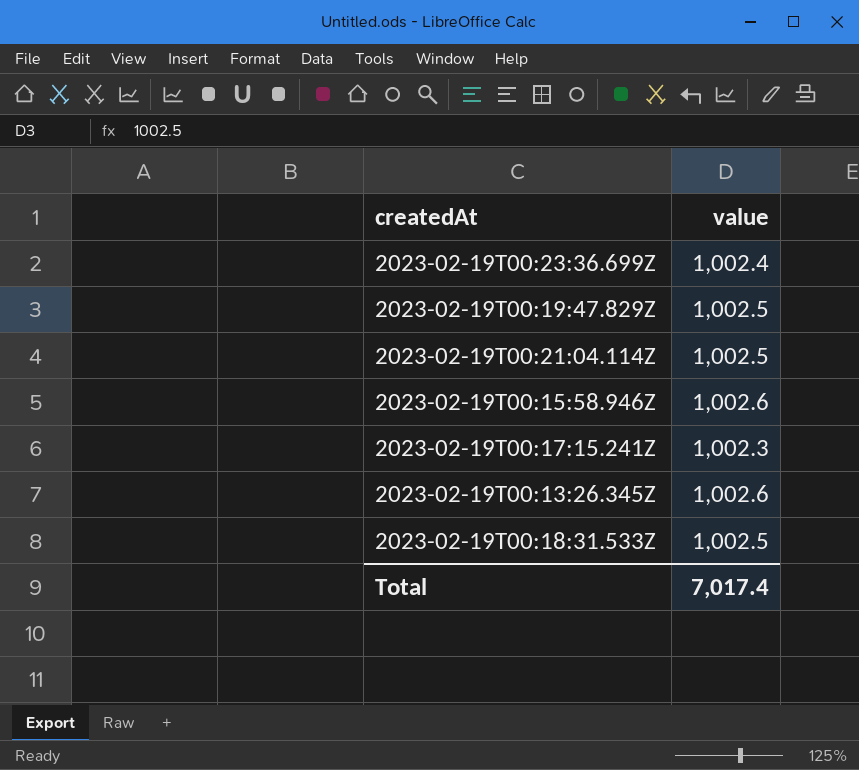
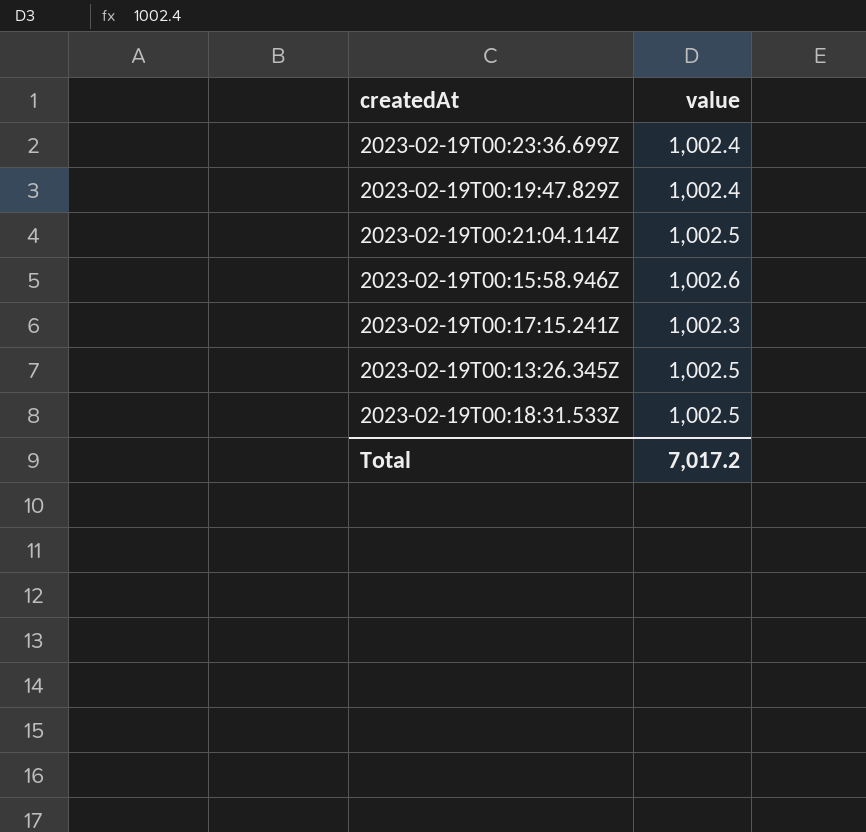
2023-02-19T00:19:47.829Z | value: 1,002.5 -> 1,002.4
2023-02-19T00:13:26.345Z | value: 1,002.6 -> 1,002.5
Total | value: 7,017.4 -> 7,017.2

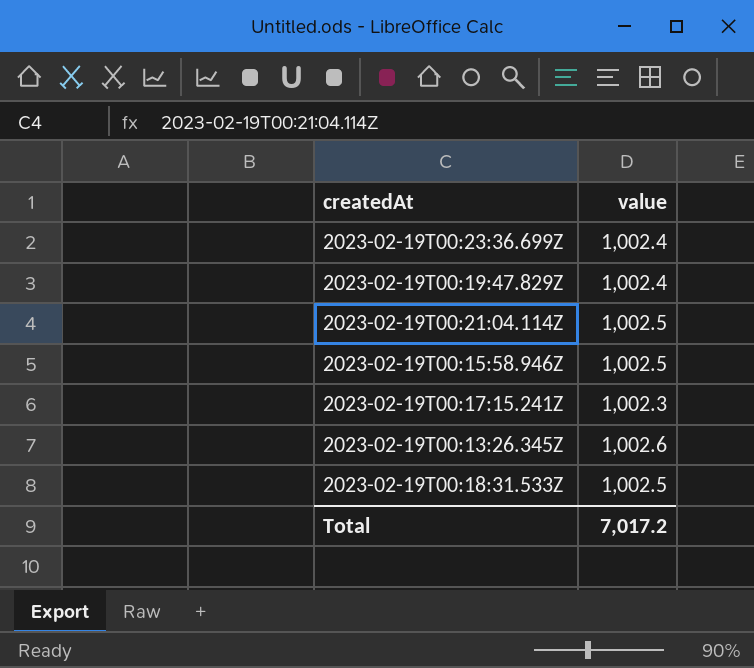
2023-02-19T00:15:58.946Z | value: 1,002.6 -> 1,002.5
2023-02-19T00:13:26.345Z | value: 1,002.5 -> 1,002.6

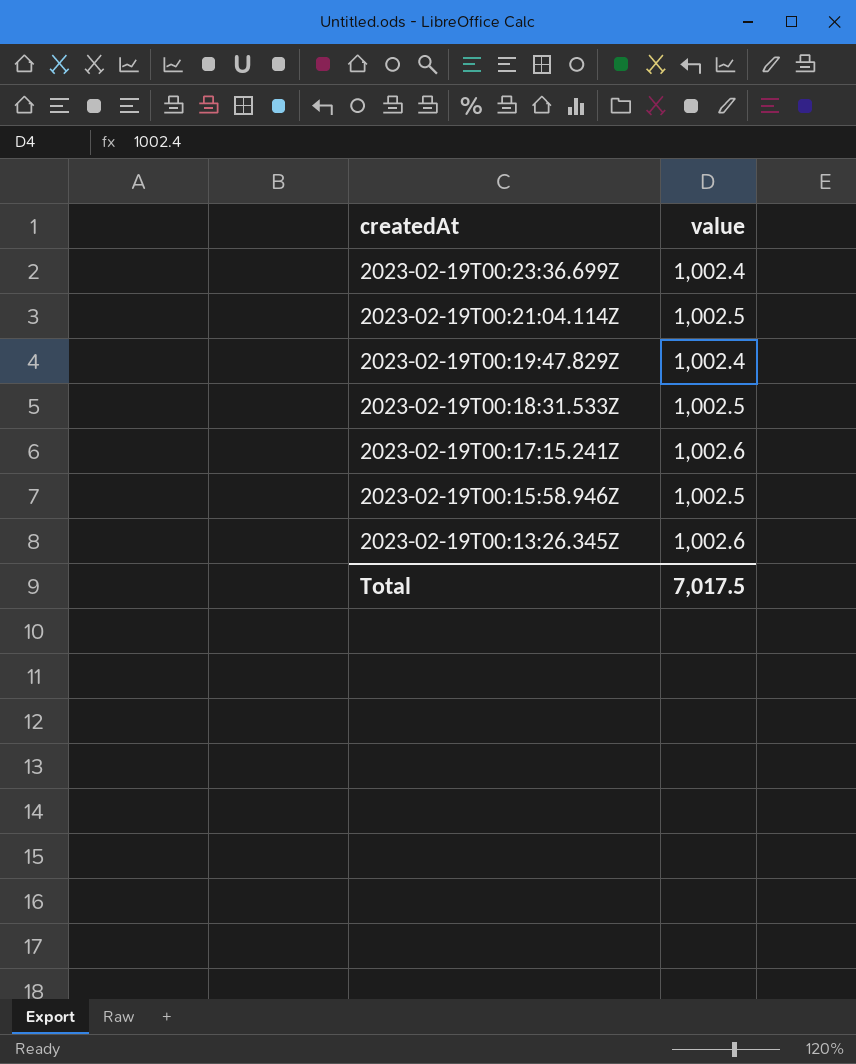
row order: none -> createdAt descending
2023-02-19T00:17:15.241Z | value: 1,002.3 -> 1,002.6
Total | value: 7,017.2 -> 7,017.5

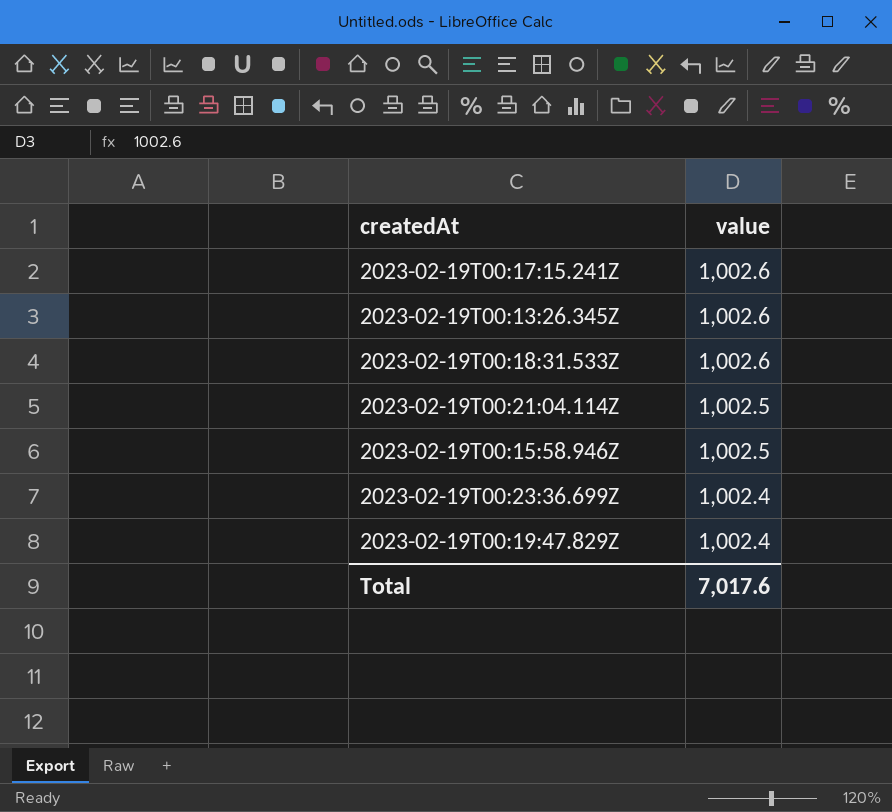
row order: createdAt descending -> value descending
2023-02-19T00:18:31.533Z | value: 1,002.5 -> 1,002.6
Total | value: 7,017.5 -> 7,017.6

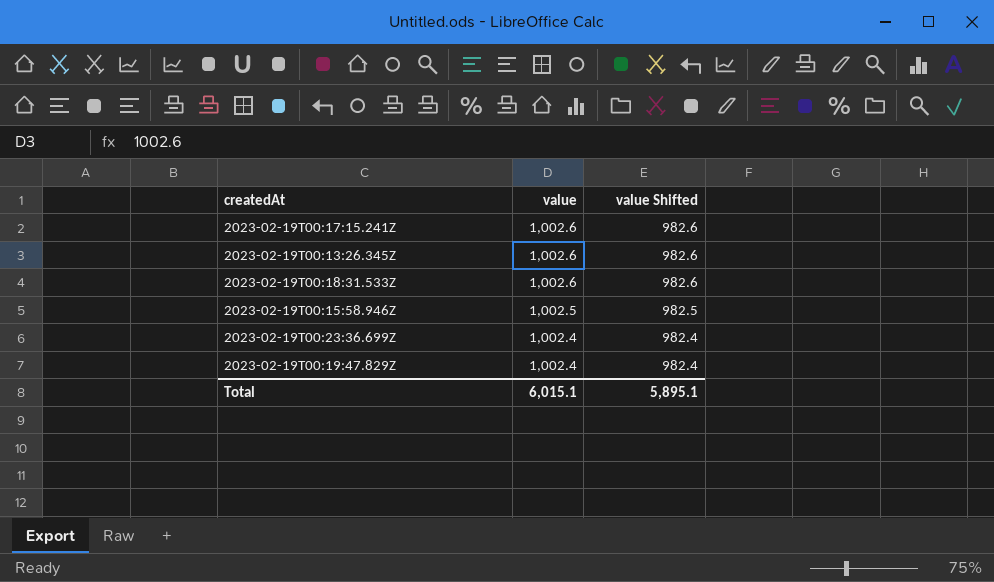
column value Shifted | formula: none -> [value] - 20
row 2023-02-19T00:21:04.114Z: 1,002.5 -> none
Total | value: 7,017.6 -> 6,015.1

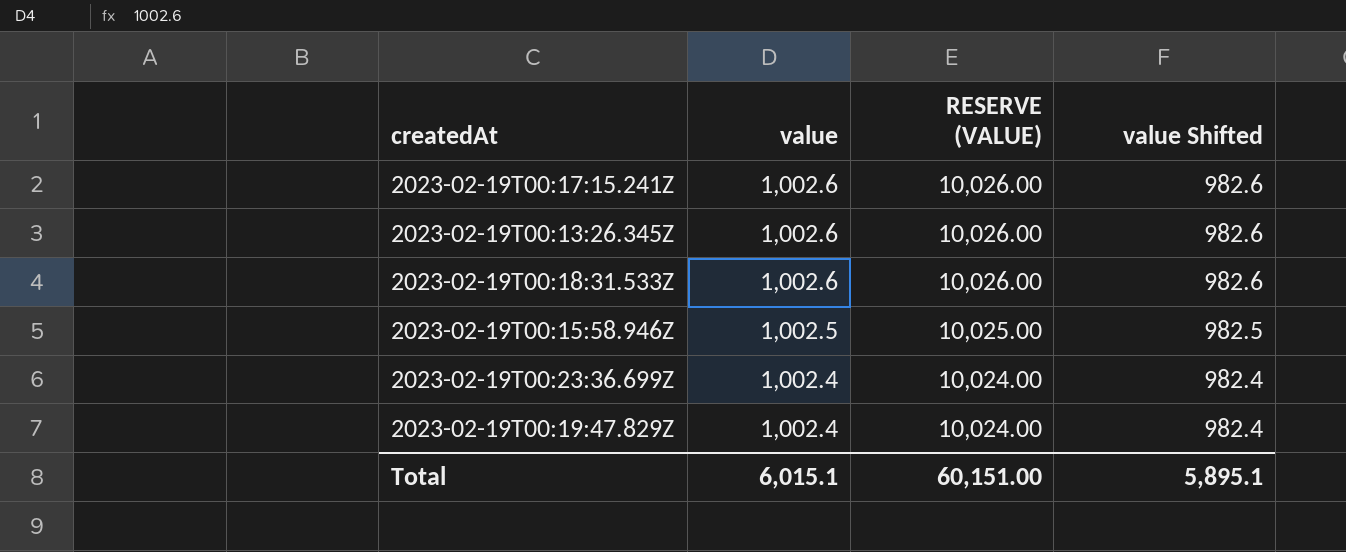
column RESERVE (VALUE) | formula: none -> [value] * 10

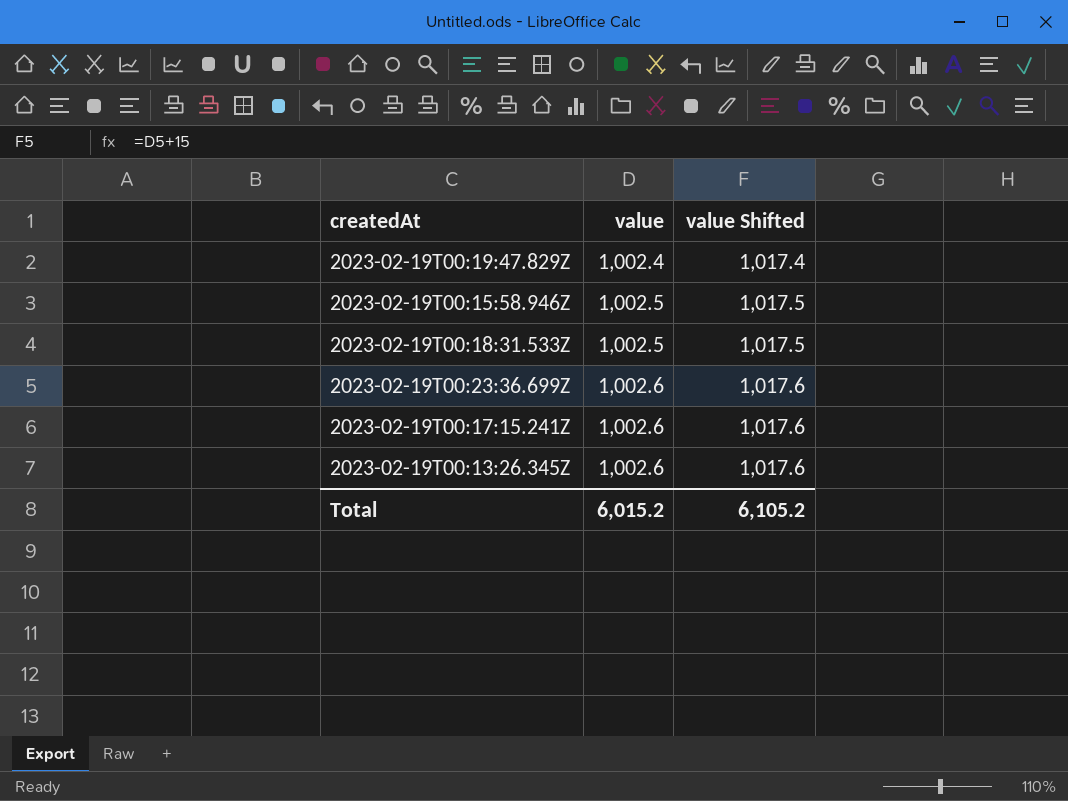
row order: value descending -> value ascending
column RESERVE (VALUE) | formula: [value] * 10 -> none
column value Shifted | formula: [value] - 20 -> [value] + 15
2023-02-19T00:18:31.533Z | value: 1,002.6 -> 1,002.5
2023-02-19T00:23:36.699Z | value: 1,002.4 -> 1,002.6
Total | value: 6,015.1 -> 6,015.2
Total | value Shifted: 5,895.1 -> 6,105.2

